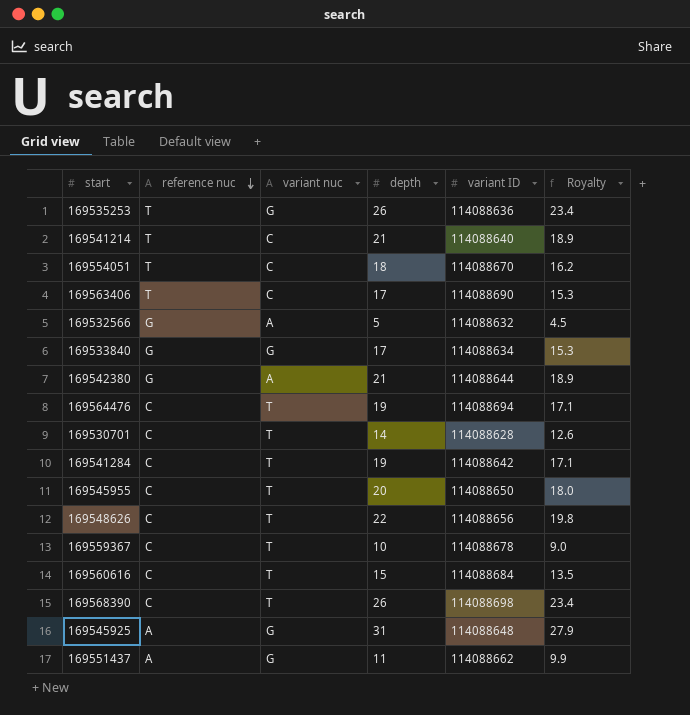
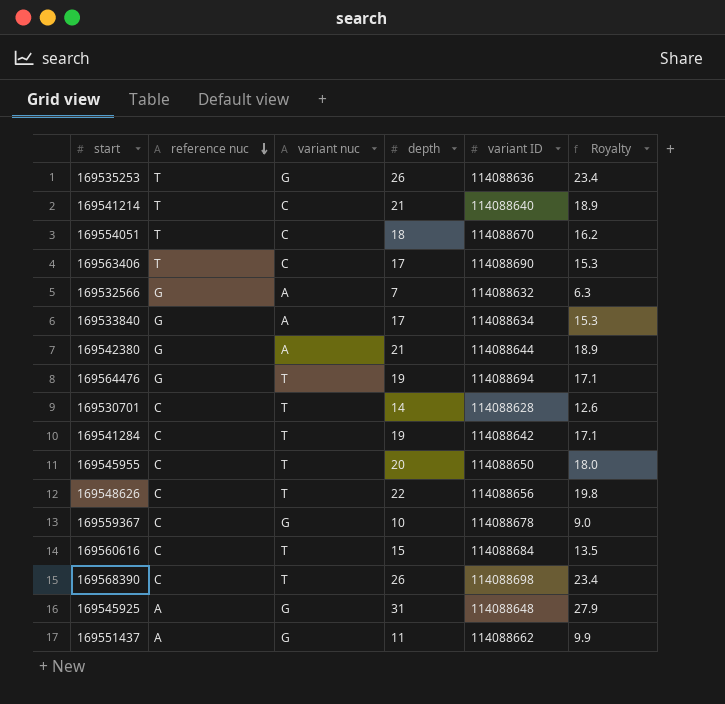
169532566 | depth: 5 -> 7
169532566 | Royalty: 4.5 -> 6.3
169533840 | variant nuc: G -> A
169564476 | reference nuc: C -> G
169559367 | variant nuc: T -> G

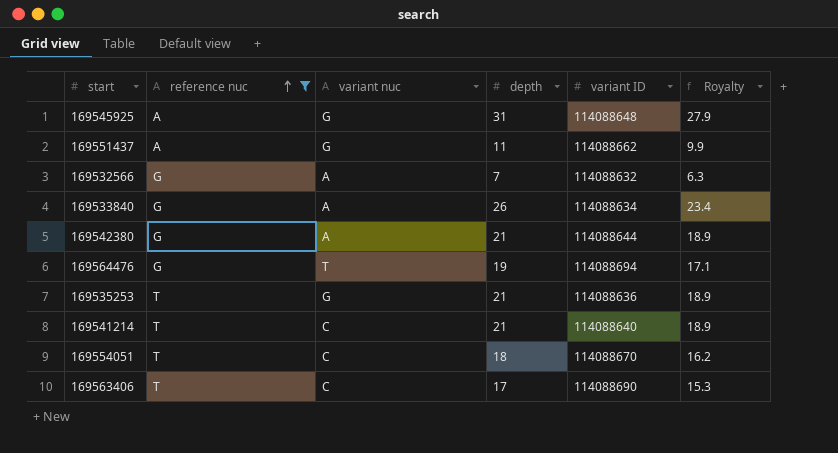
filter: none -> reference nuc != C
row order: reference nuc descending -> reference nuc ascending
169533840 | depth: 17 -> 26
169533840 | Royalty: 15.3 -> 23.4
169535253 | depth: 26 -> 21
169535253 | Royalty: 23.4 -> 18.9

